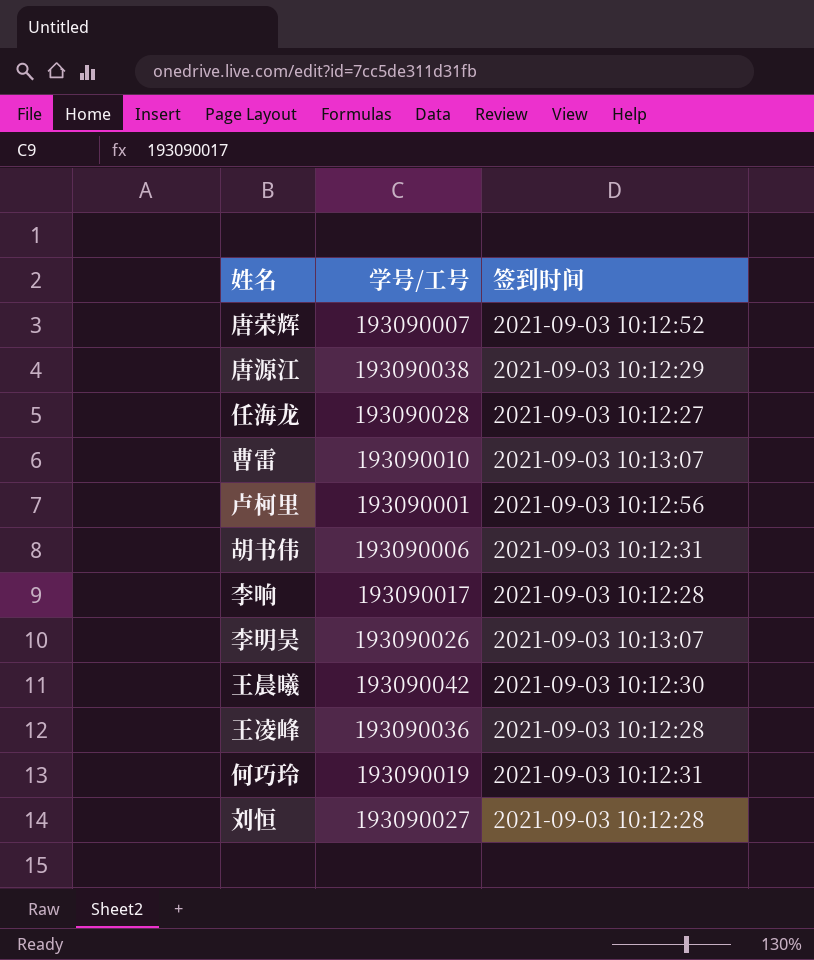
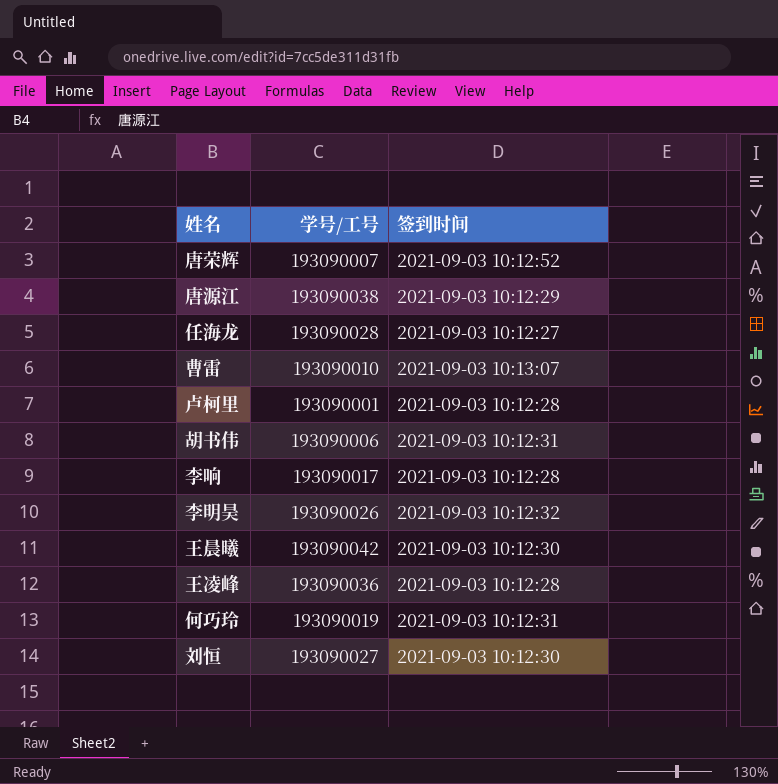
卢柯里 | 签到时间: 2021-09-03 10:12:56 -> 2021-09-03 10:12:28
李明昊 | 签到时间: 2021-09-03 10:13:07 -> 2021-09-03 10:12:32
刘恒 | 签到时间: 2021-09-03 10:12:28 -> 2021-09-03 10:12:30

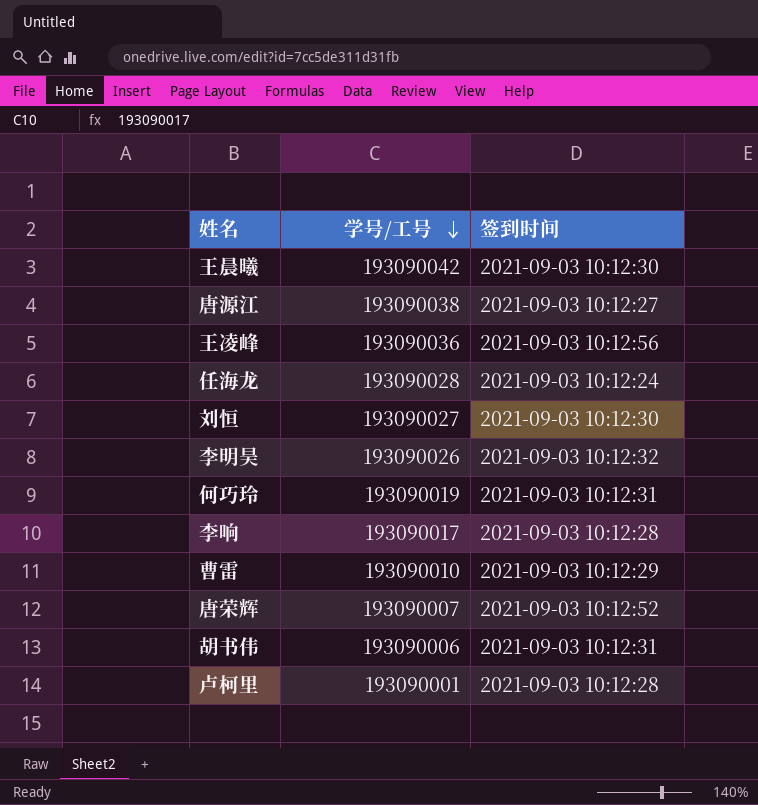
row order: none -> 学号/工号 descending
唐源江 | 签到时间: 2021-09-03 10:12:29 -> 2021-09-03 10:12:27
王凌峰 | 签到时间: 2021-09-03 10:12:28 -> 2021-09-03 10:12:56
任海龙 | 签到时间: 2021-09-03 10:12:27 -> 2021-09-03 10:12:24
曹雷 | 签到时间: 2021-09-03 10:13:07 -> 2021-09-03 10:12:29

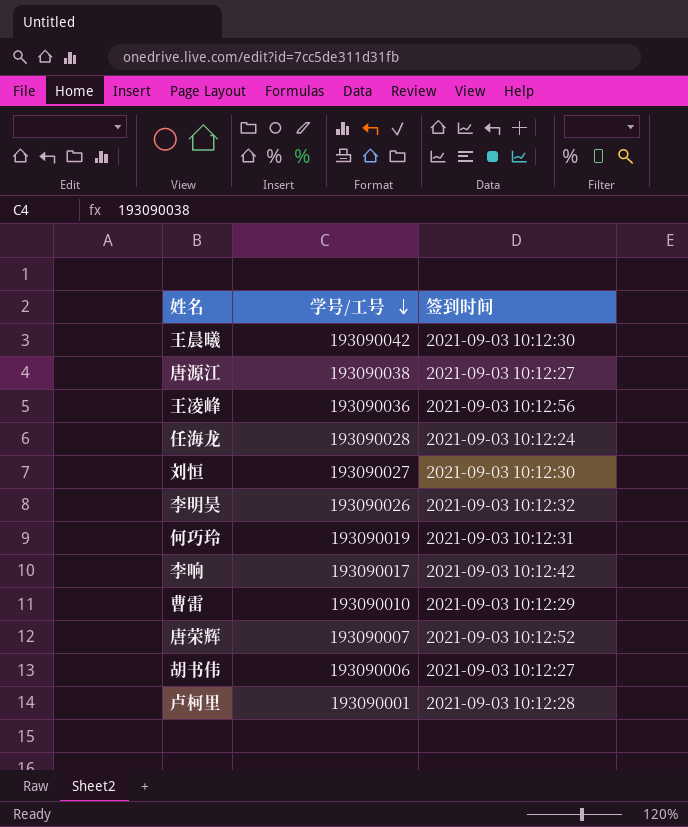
李响 | 签到时间: 2021-09-03 10:12:28 -> 2021-09-03 10:12:42
胡书伟 | 签到时间: 2021-09-03 10:12:31 -> 2021-09-03 10:12:27

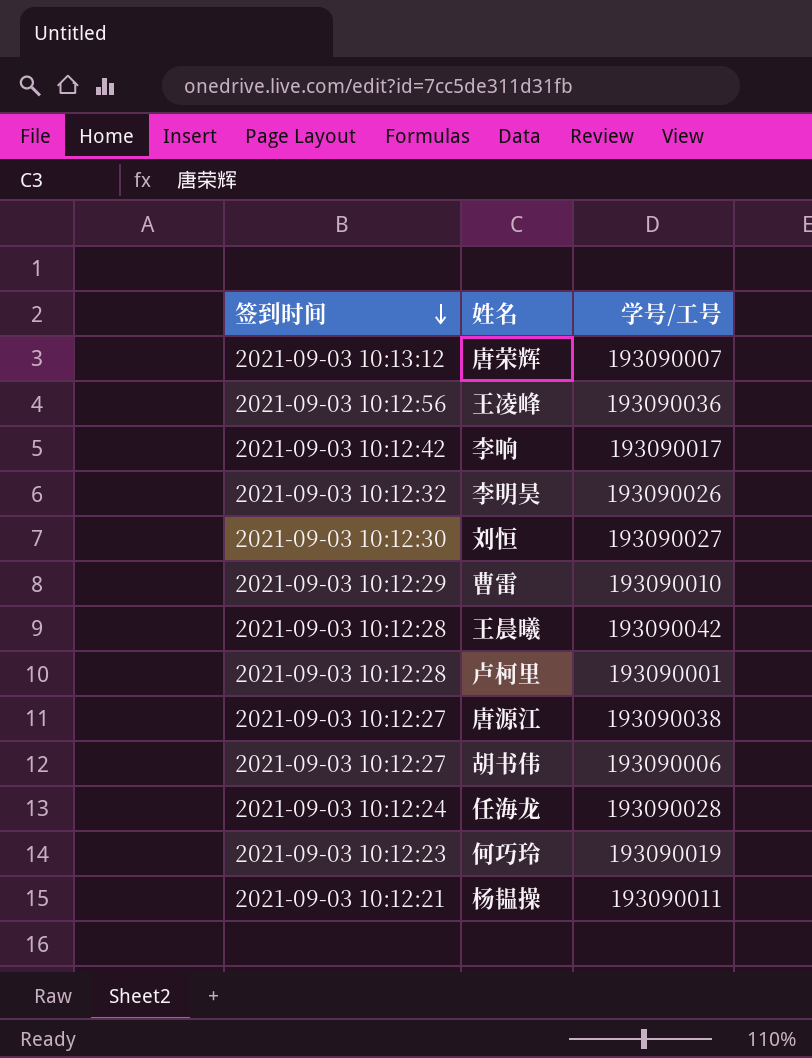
row order: 学号/工号 descending -> 签到时间 descending
column 签到时间 | position: 3 -> 1
唐荣辉 | 签到时间: 2021-09-03 10:12:52 -> 2021-09-03 10:13:12
王晨曦 | 签到时间: 2021-09-03 10:12:30 -> 2021-09-03 10:12:28
何巧玲 | 签到时间: 2021-09-03 10:12:31 -> 2021-09-03 10:12:23
row 杨韫操: none -> 2021-09-03 10:12:21 | 193090011

